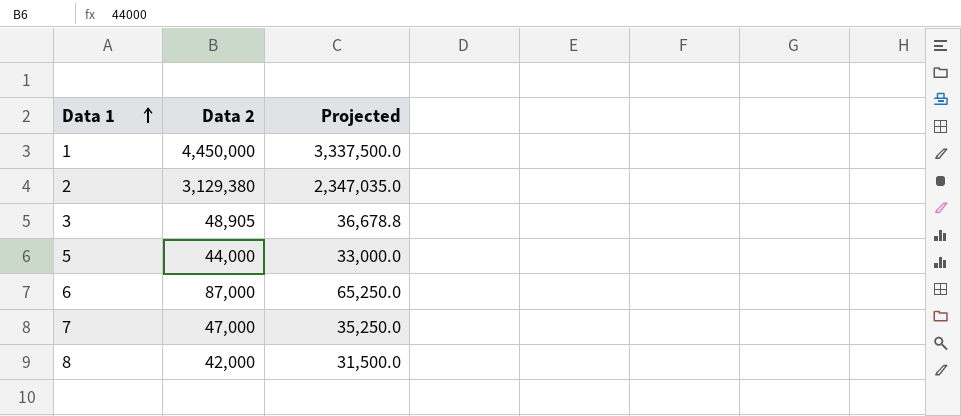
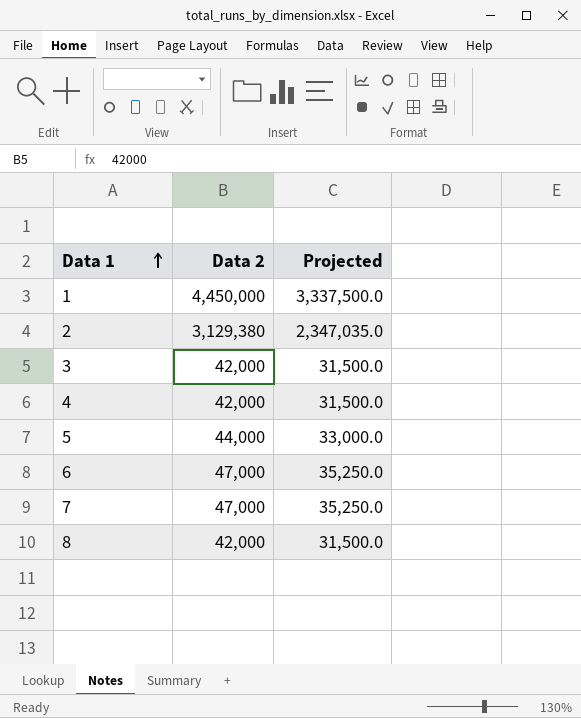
3 | Data 2: 48,905 -> 42,000
3 | Projected: 36,678.8 -> 31,500.0
row 4: none -> 42,000 | 31,500.0
6 | Data 2: 87,000 -> 47,000
6 | Projected: 65,250.0 -> 35,250.0

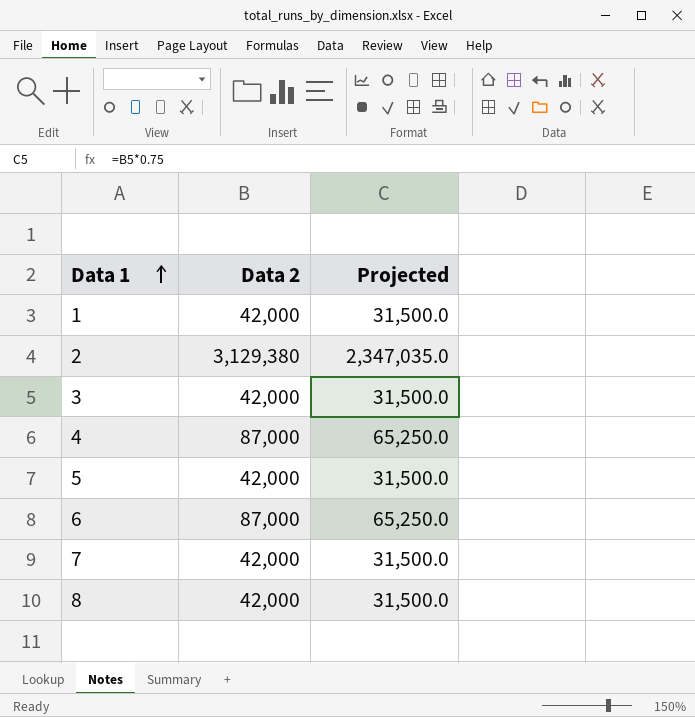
1 | Data 2: 4,450,000 -> 42,000
1 | Projected: 3,337,500.0 -> 31,500.0
4 | Data 2: 42,000 -> 87,000
4 | Projected: 31,500.0 -> 65,250.0
5 | Data 2: 44,000 -> 42,000
5 | Projected: 33,000.0 -> 31,500.0
6 | Data 2: 47,000 -> 87,000
6 | Projected: 35,250.0 -> 65,250.0
7 | Data 2: 47,000 -> 42,000
7 | Projected: 35,250.0 -> 31,500.0

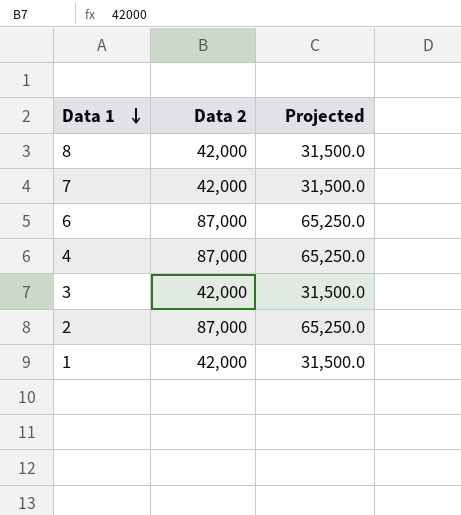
row order: Data 1 ascending -> Data 1 descending
row 5: 42,000 | 31,500.0 -> none
2 | Data 2: 3,129,380 -> 87,000
2 | Projected: 2,347,035.0 -> 65,250.0

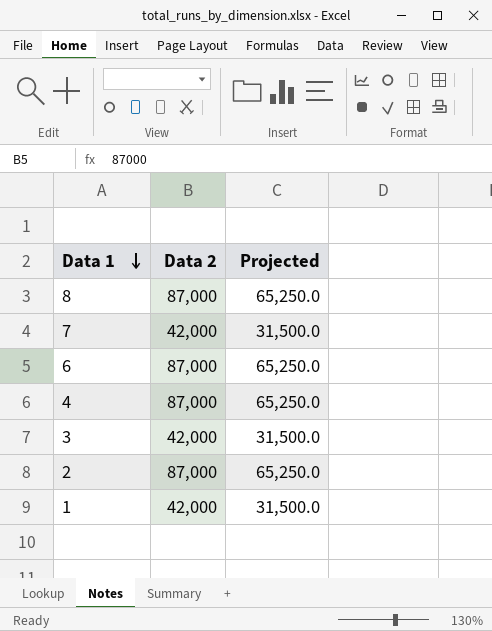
8 | Data 2: 42,000 -> 87,000
8 | Projected: 31,500.0 -> 65,250.0

